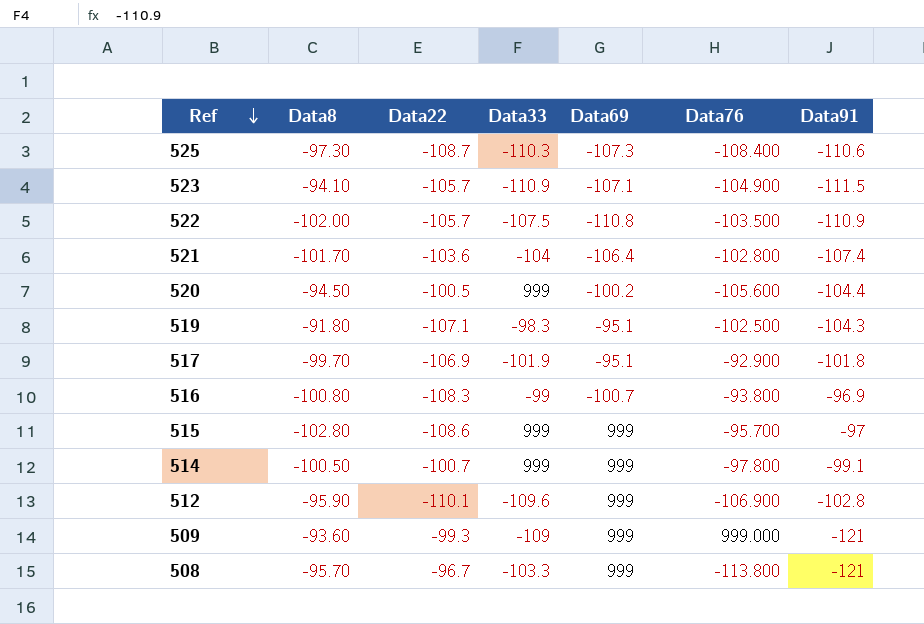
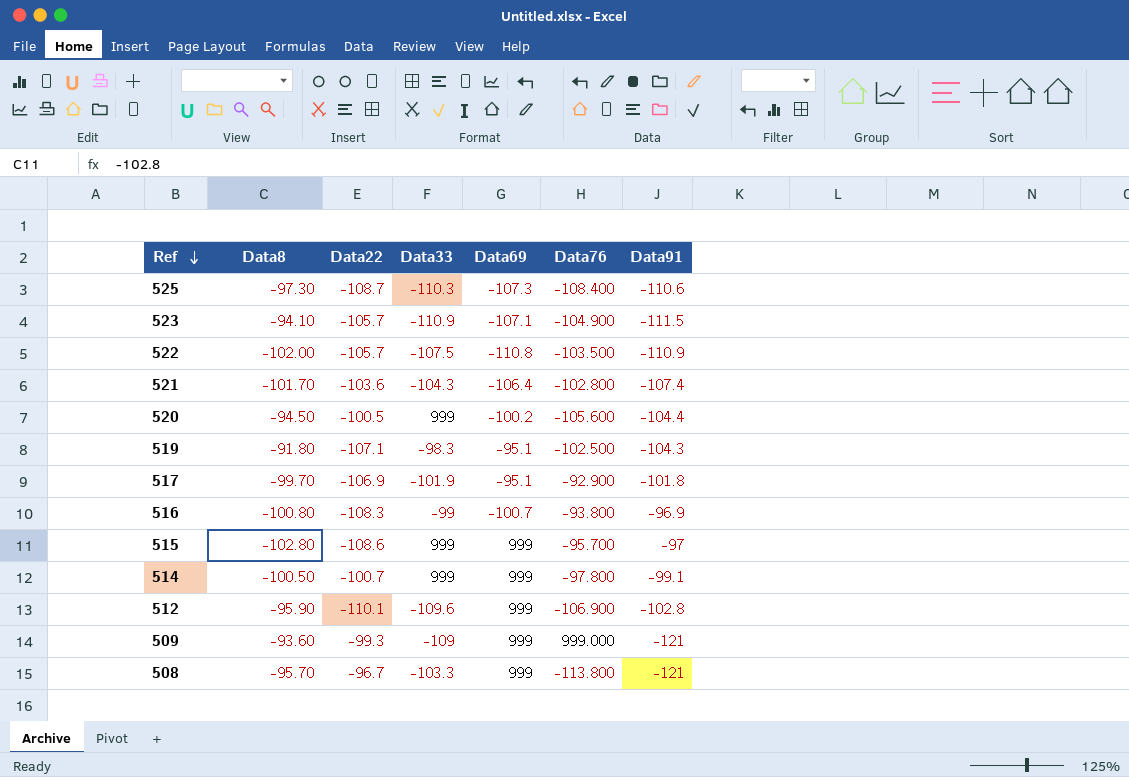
521 | Data33: -104 -> -104.3

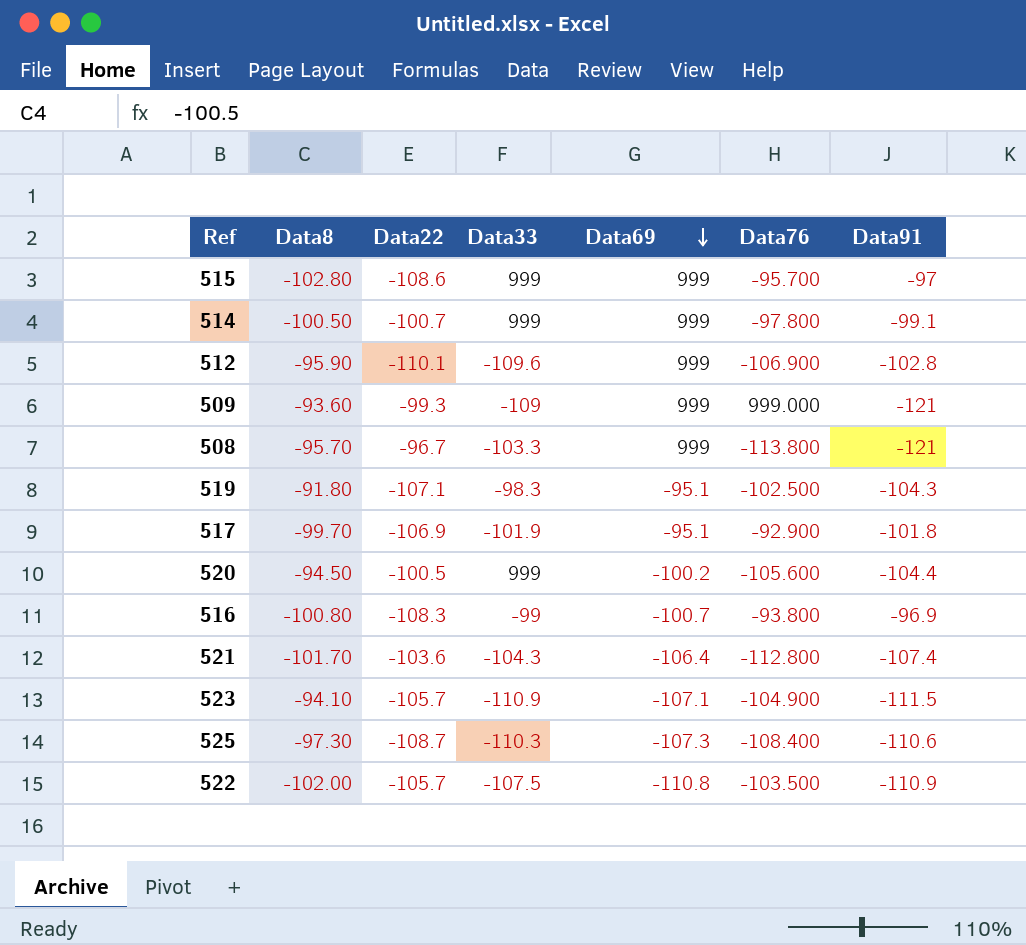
row order: Ref descending -> Data69 descending
521 | Data76: -102.800 -> -112.800

